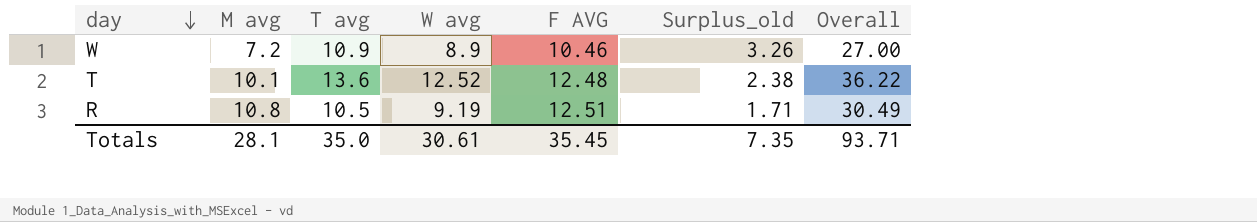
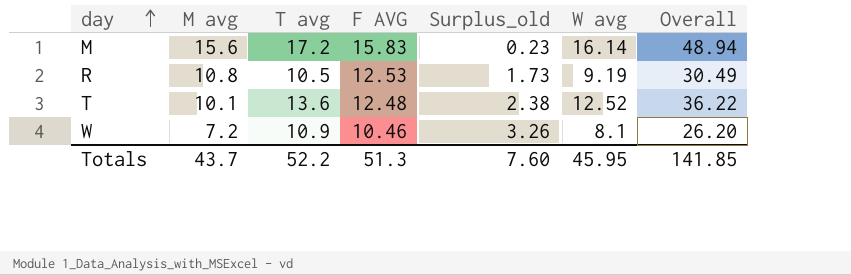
row order: day descending -> day ascending
column W avg | position: 4 -> 6
row M: none -> 15.6 | 17.2 | 15.83 | 0.23 | 16.14 | 48.94
R | F AVG: 12.51 -> 12.53
R | Surplus_old: 1.71 -> 1.73
W | W avg: 8.9 -> 8.1
W | Overall: 27.00 -> 26.20
Totals | M avg: 28.1 -> 43.7
Totals | T avg: 35.0 -> 52.2
Totals | F AVG: 35.45 -> 51.3
Totals | Surplus_old: 7.35 -> 7.60
Totals | W avg: 30.61 -> 45.95
Totals | Overall: 93.71 -> 141.85

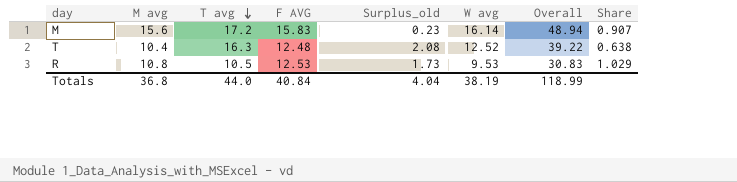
row order: day ascending -> T avg descending
column Share | formula: none -> [M avg] / [T avg]
row W: 7.2 | 10.9 | 10.46 | 3.26 | 8.1 | 26.20 -> none
T | M avg: 10.1 -> 10.4
T | T avg: 13.6 -> 16.3
T | Surplus_old: 2.38 -> 2.08
T | Overall: 36.22 -> 39.22
R | W avg: 9.19 -> 9.53
R | Overall: 30.49 -> 30.83
Totals | M avg: 43.7 -> 36.8
Totals | T avg: 52.2 -> 44.0
Totals | F AVG: 51.3 -> 40.84
Totals | Surplus_old: 7.60 -> 4.04
Totals | W avg: 45.95 -> 38.19
Totals | Overall: 141.85 -> 118.99

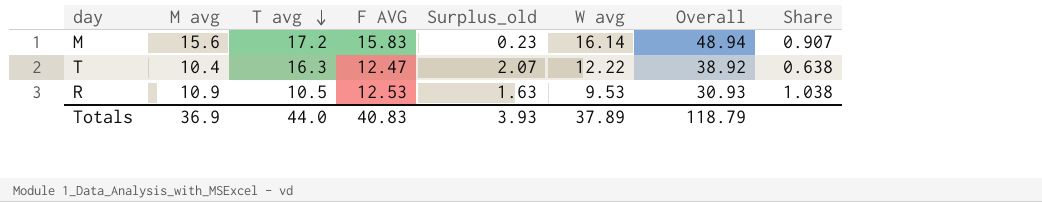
T | F AVG: 12.48 -> 12.47
T | Surplus_old: 2.08 -> 2.07
T | W avg: 12.52 -> 12.22
T | Overall: 39.22 -> 38.92
R | M avg: 10.8 -> 10.9
R | Surplus_old: 1.73 -> 1.63
R | Overall: 30.83 -> 30.93
R | Share: 1.029 -> 1.038
Totals | M avg: 36.8 -> 36.9
Totals | F AVG: 40.84 -> 40.83
Totals | Surplus_old: 4.04 -> 3.93
Totals | W avg: 38.19 -> 37.89
Totals | Overall: 118.99 -> 118.79

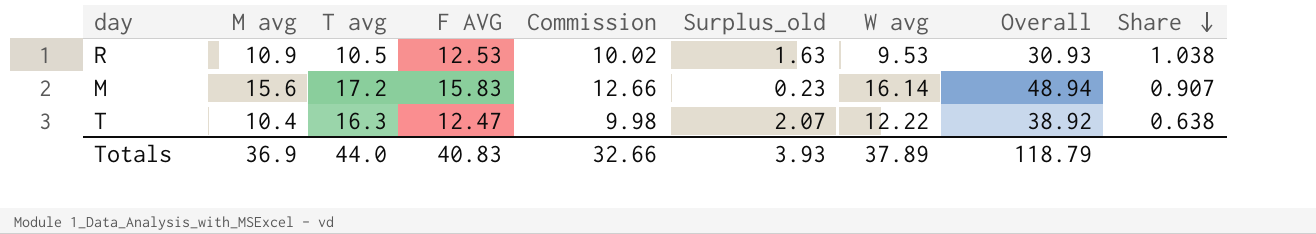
row order: T avg descending -> Share descending
column Commission | formula: none -> [F AVG] * 0.8

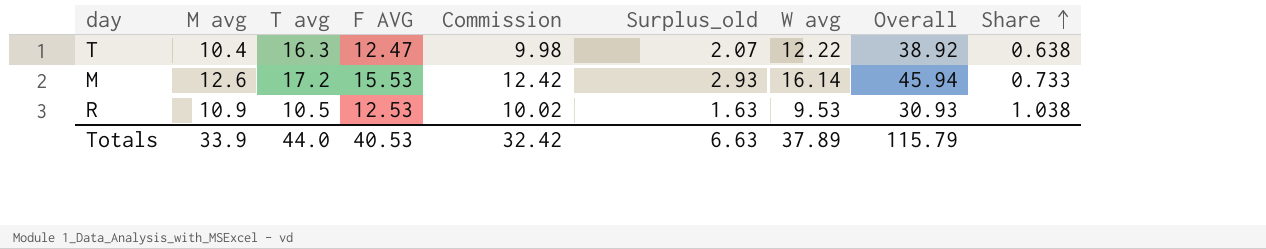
row order: Share descending -> Share ascending
M | M avg: 15.6 -> 12.6
M | F AVG: 15.83 -> 15.53
M | Commission: 12.66 -> 12.42
M | Surplus_old: 0.23 -> 2.93
M | Overall: 48.94 -> 45.94
M | Share: 0.907 -> 0.733
Totals | M avg: 36.9 -> 33.9
Totals | F AVG: 40.83 -> 40.53
Totals | Commission: 32.66 -> 32.42
Totals | Surplus_old: 3.93 -> 6.63
Totals | Overall: 118.79 -> 115.79

